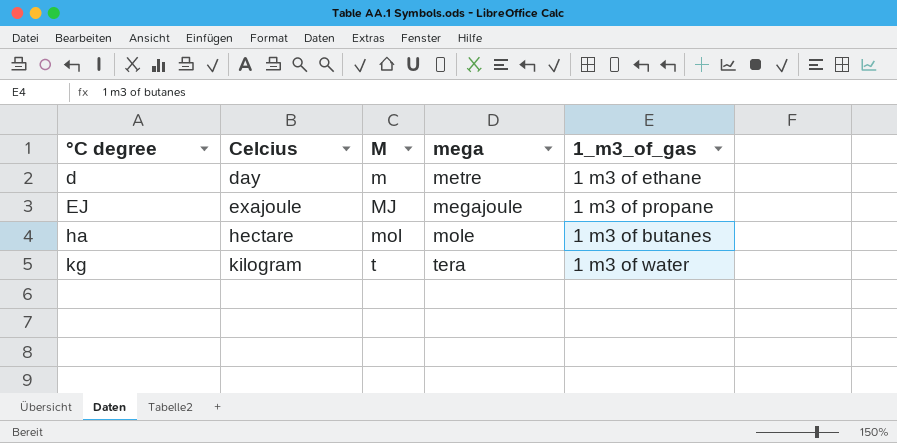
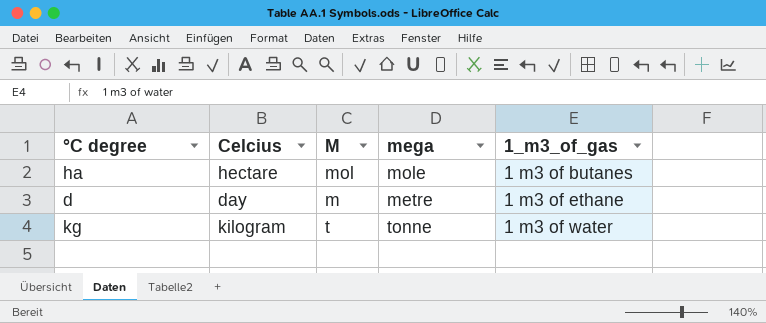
row order: °C degree ascending -> 1_m3_of_gas ascending
row EJ: exajoule | MJ | megajoule | 1 m3 of propane -> none
kg | mega: tera -> tonne

